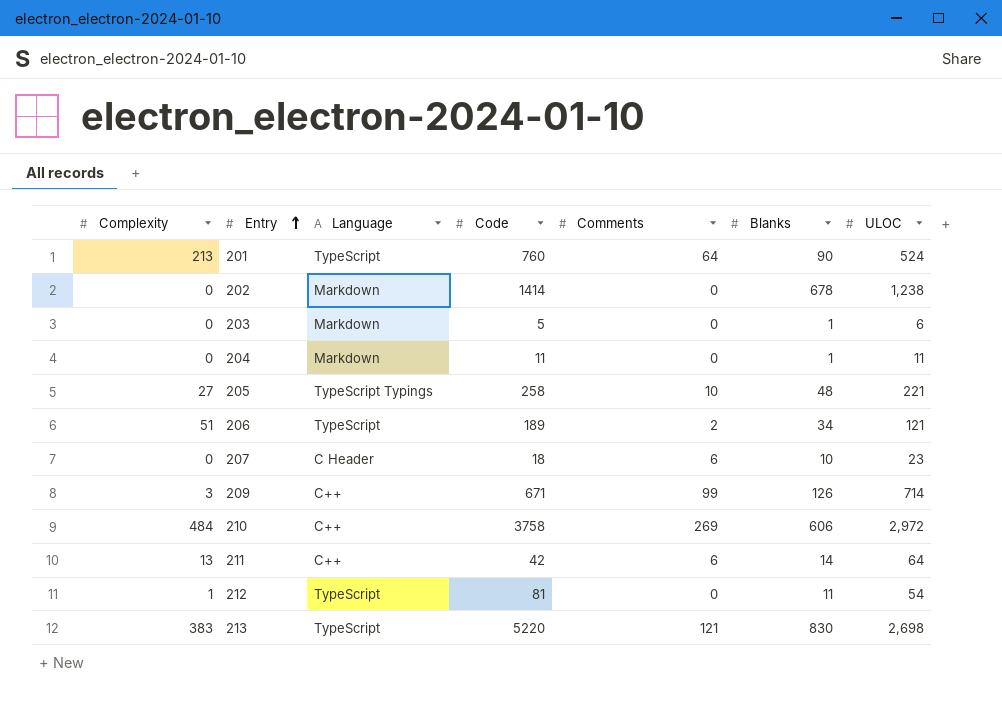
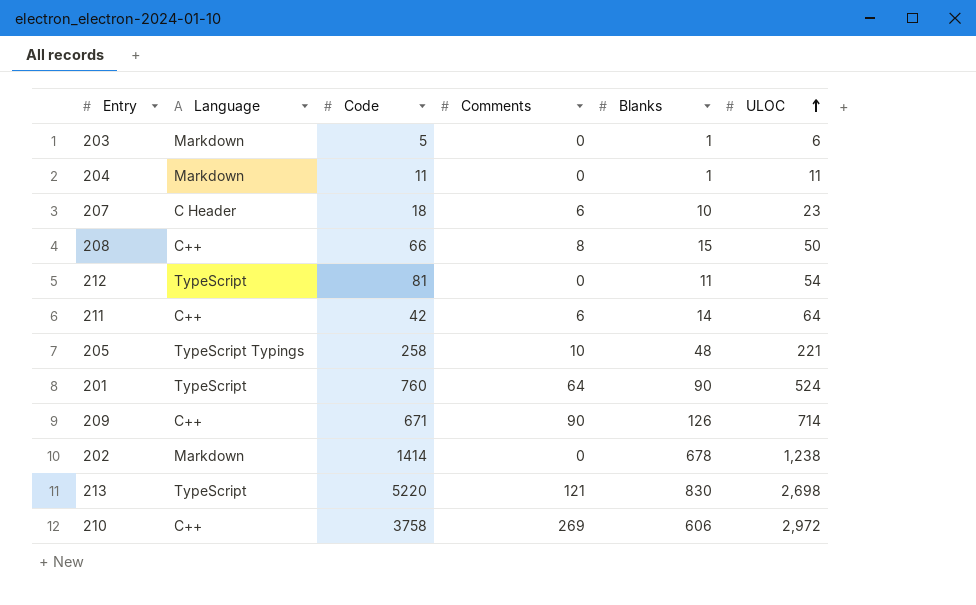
row order: Entry ascending -> ULOC ascending
column Complexity | position: 1 -> none
row 206: 51 | TypeScript | 189 | 2 | 34 | 121 -> none
row 208: none -> C++ | 66 | 8 | 15 | 50
209 | Comments: 99 -> 90

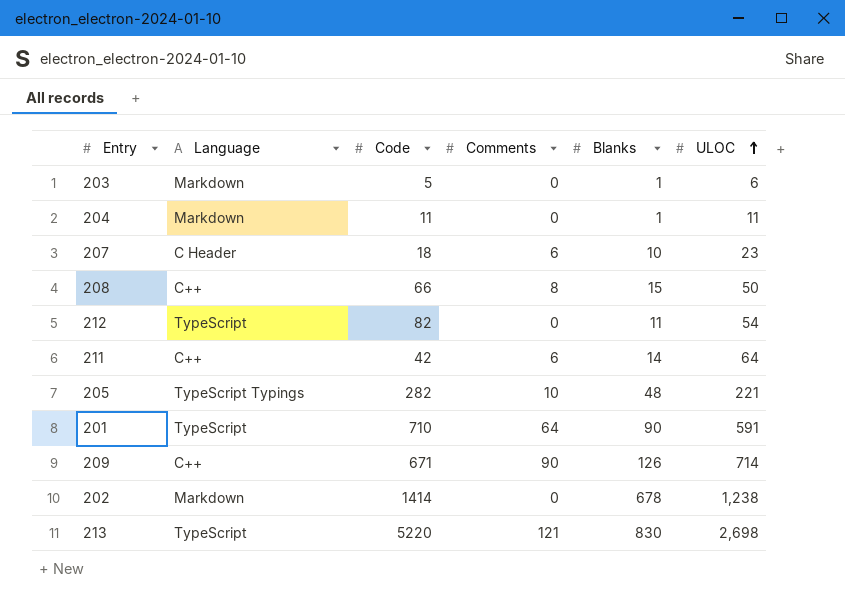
row 210: C++ | 3758 | 269 | 606 | 2,972 -> none
212 | Code: 81 -> 82
205 | Code: 258 -> 282
201 | Code: 760 -> 710
201 | ULOC: 524 -> 591

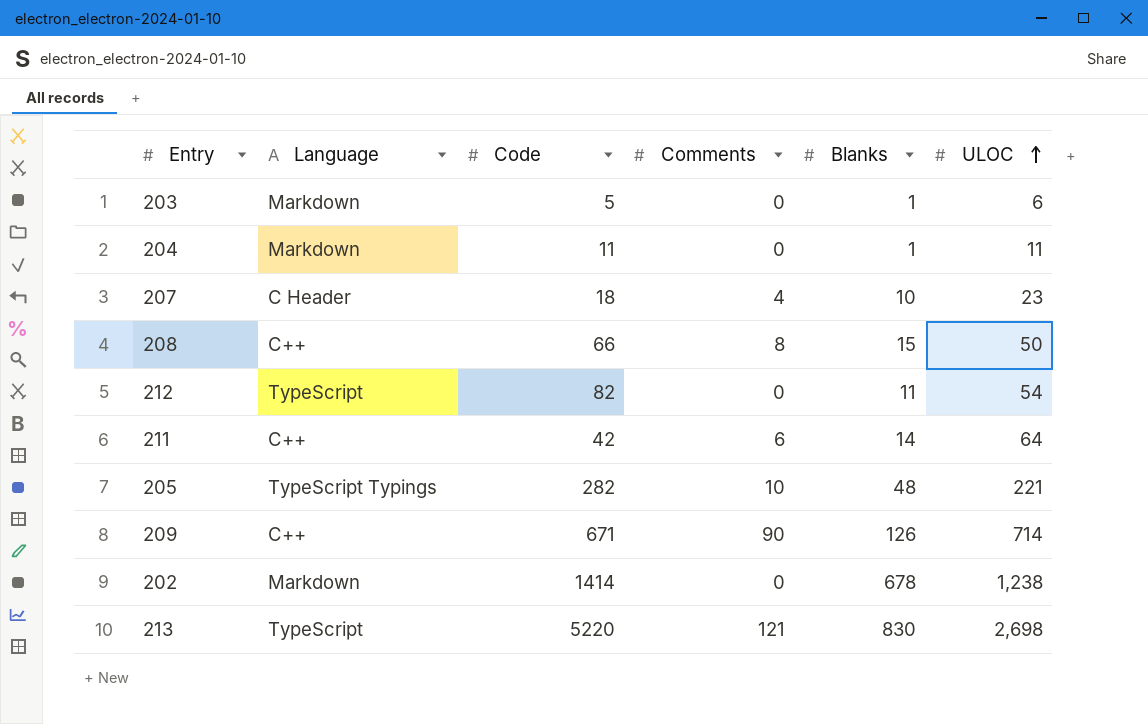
row 201: TypeScript | 710 | 64 | 90 | 591 -> none
207 | Comments: 6 -> 4

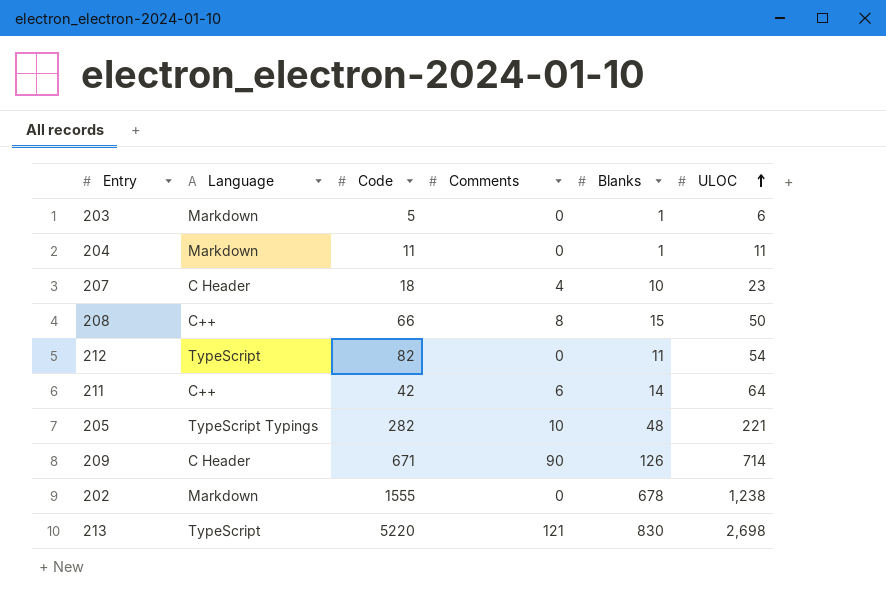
209 | Language: C++ -> C Header
202 | Code: 1414 -> 1555

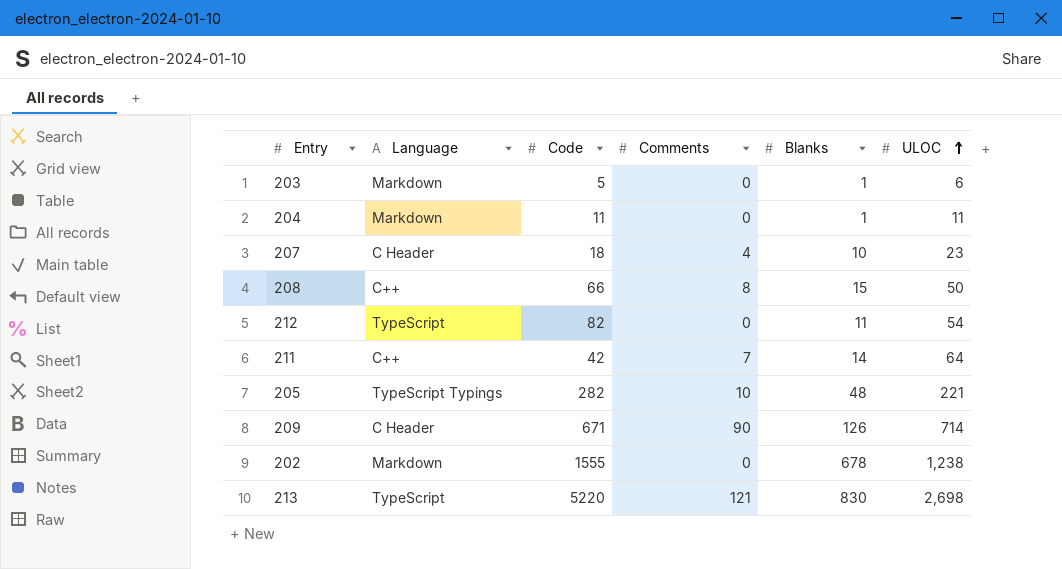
211 | Comments: 6 -> 7

